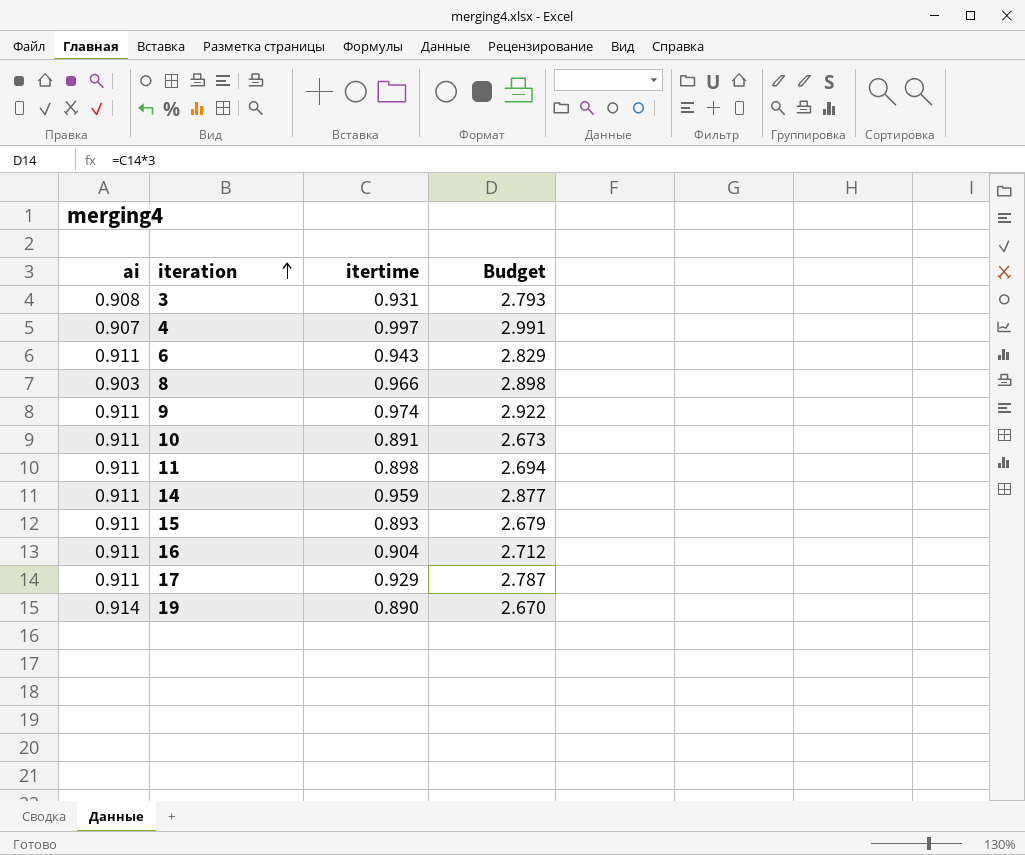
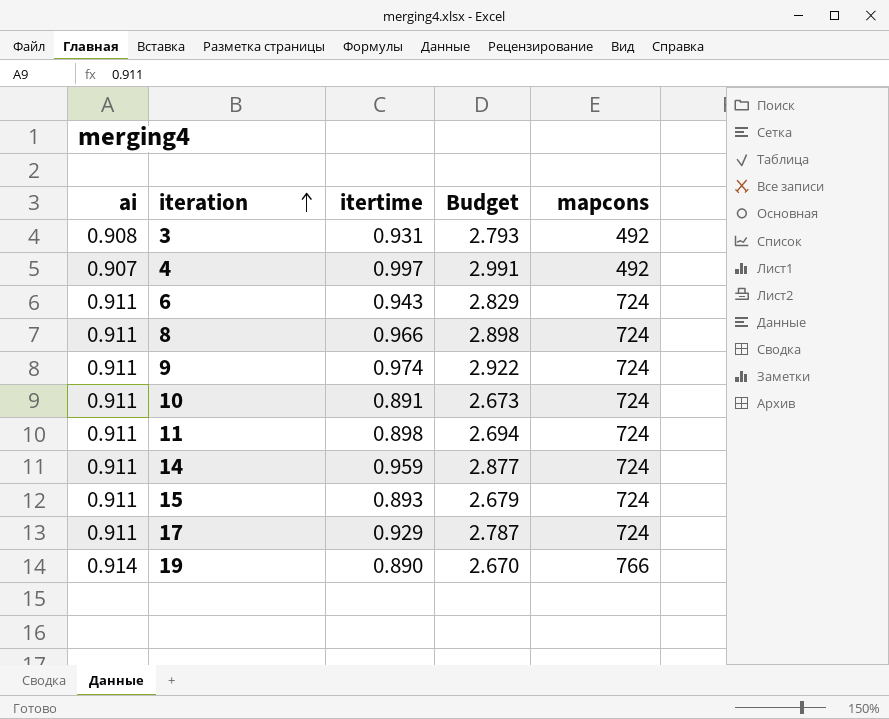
column mapcons | position: none -> 5
row 16: 0.911 | 0.904 | 2.712 -> none
8 | ai: 0.903 -> 0.911

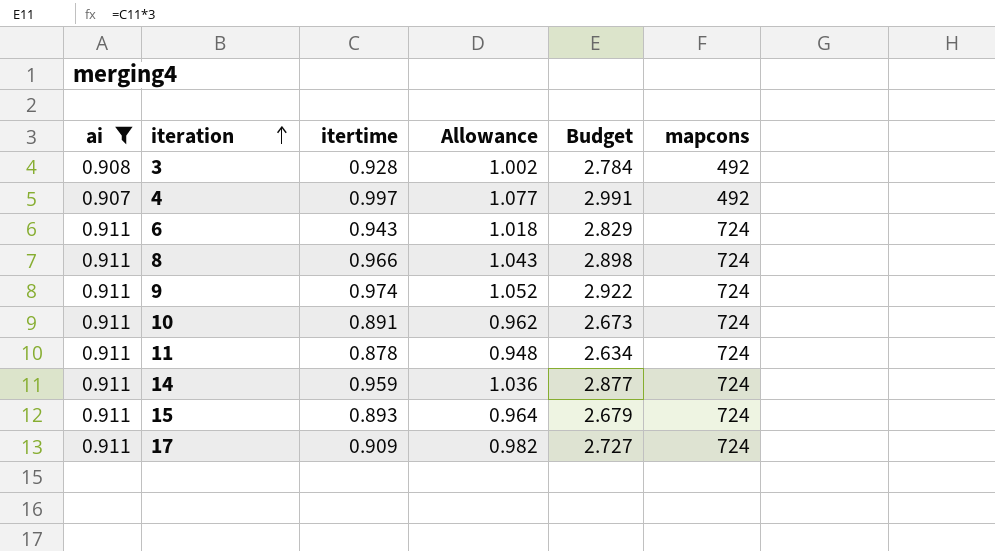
filter: none -> ai != 0.914
column Allowance | formula: none -> [itertime] * 1.08
3 | itertime: 0.931 -> 0.928
3 | Budget: 2.793 -> 2.784
11 | itertime: 0.898 -> 0.878
11 | Budget: 2.694 -> 2.634
17 | itertime: 0.929 -> 0.909
17 | Budget: 2.787 -> 2.727

